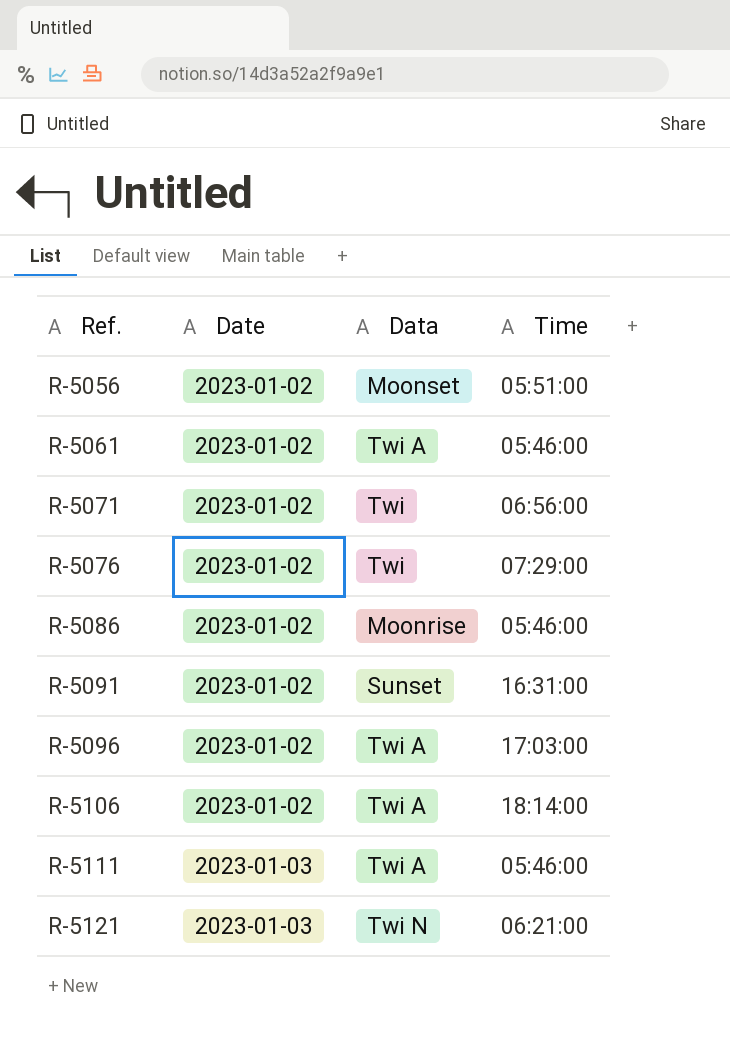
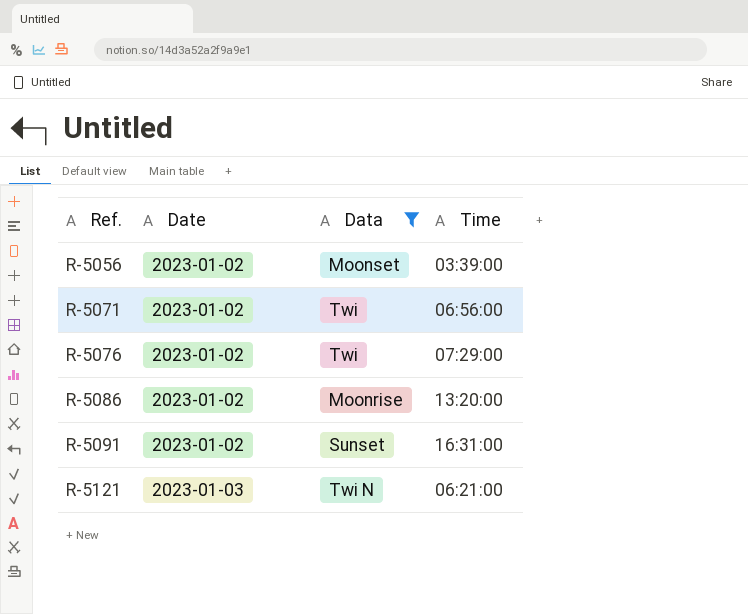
filter: none -> Data != Twi A
R-5056 | Time: 05:51:00 -> 03:39:00
R-5086 | Time: 05:46:00 -> 13:20:00

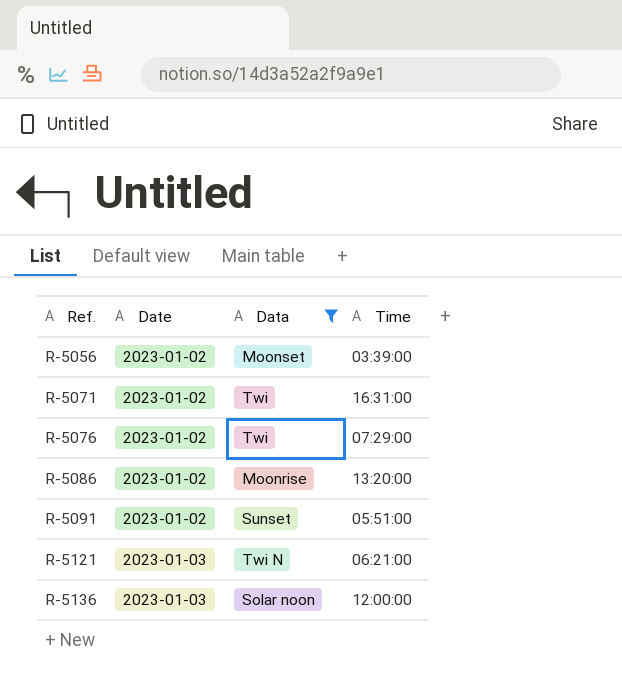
R-5071 | Time: 06:56:00 -> 16:31:00
R-5091 | Time: 16:31:00 -> 05:51:00
row R-5136: none -> 2023-01-03 | Solar noon | 12:00:00

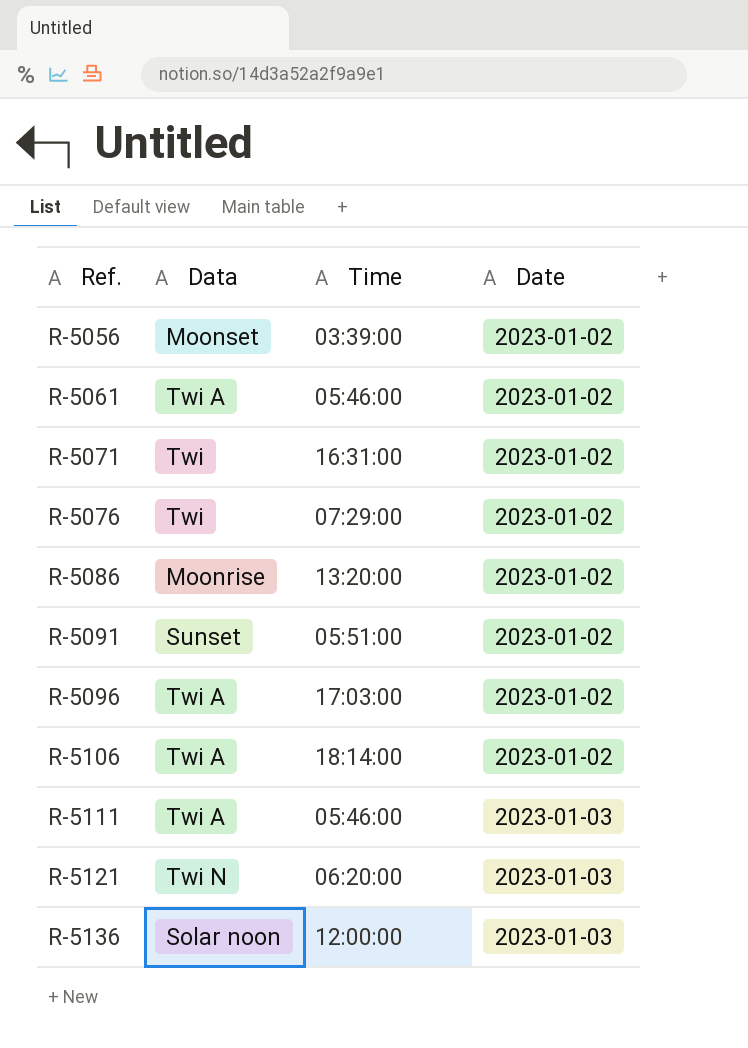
filter: Data != Twi A -> none
column Date | position: 2 -> 4
R-5121 | Time: 06:21:00 -> 06:20:00

